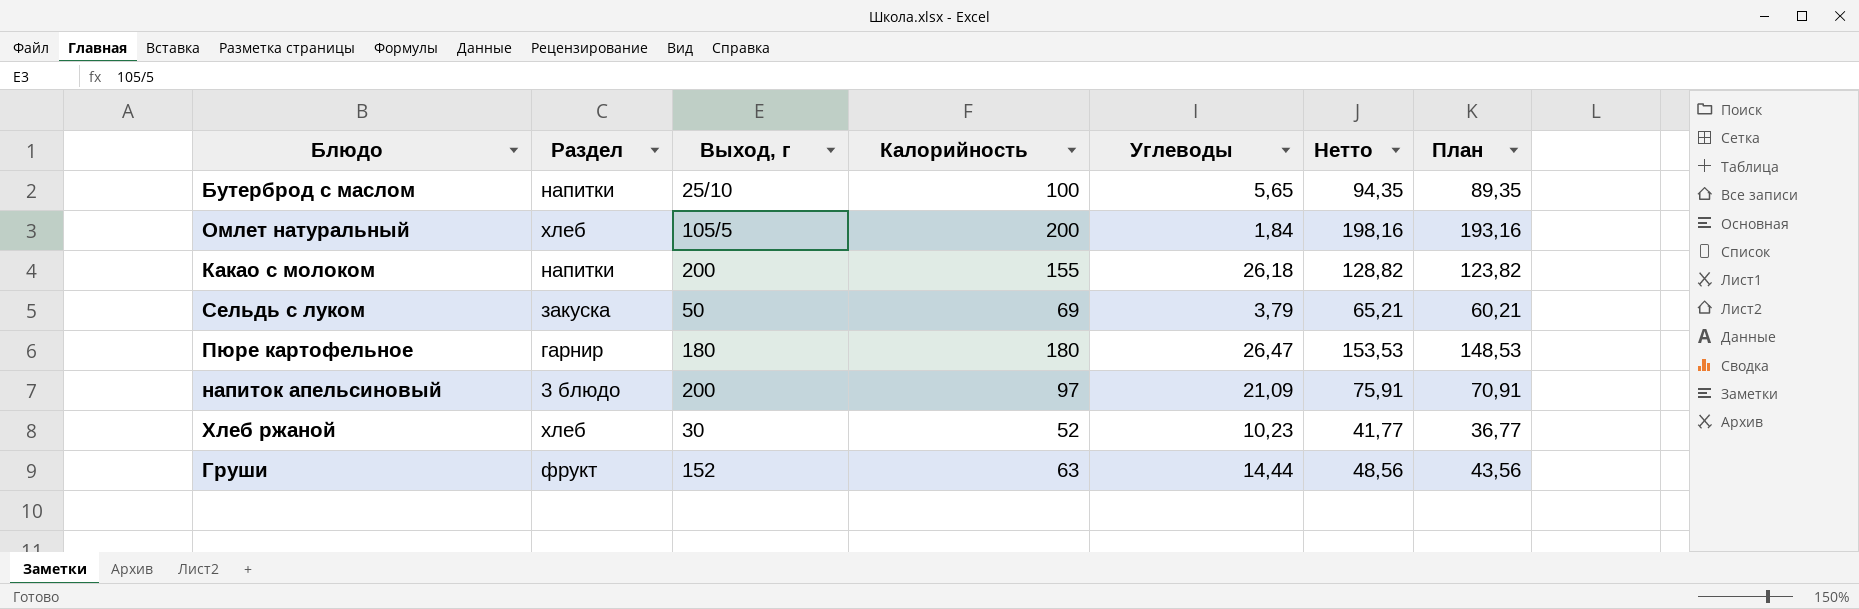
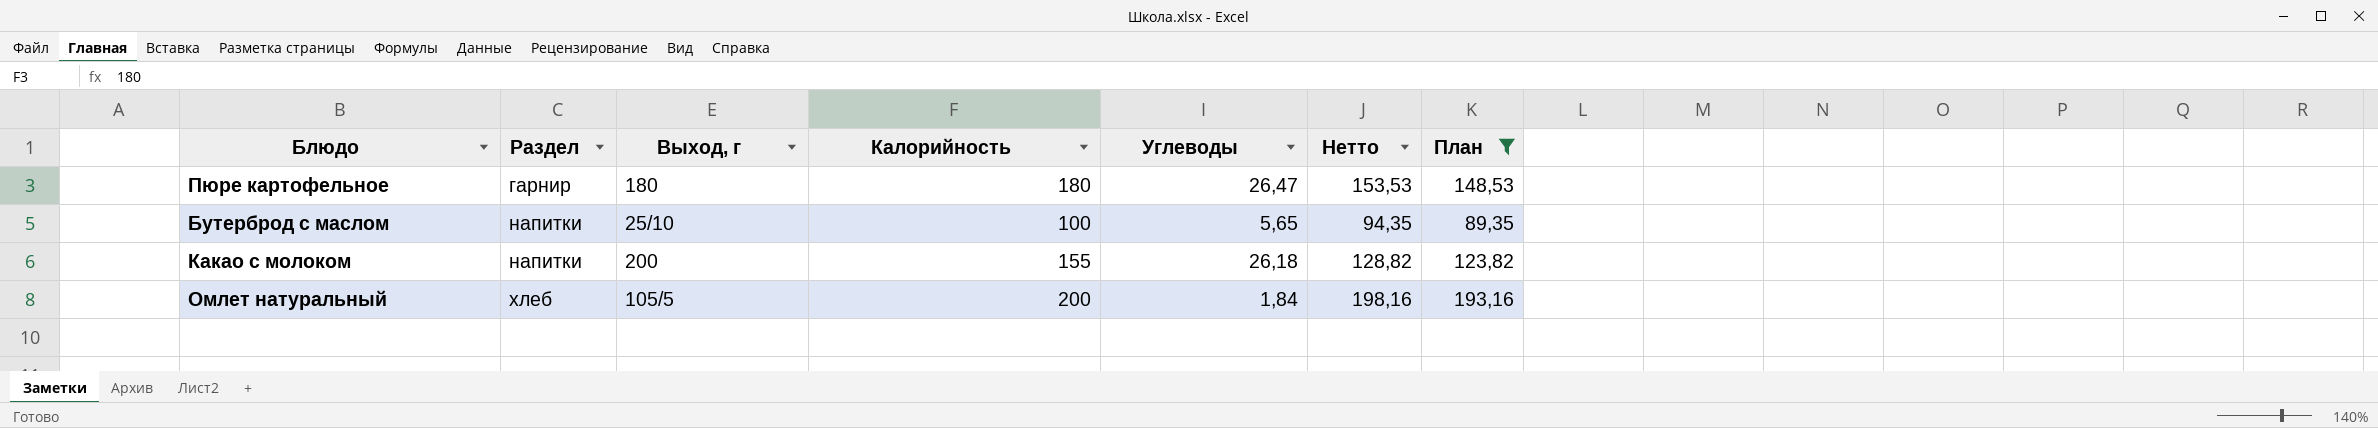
filter: none -> План >= 89,35
row order: none -> Раздел ascending

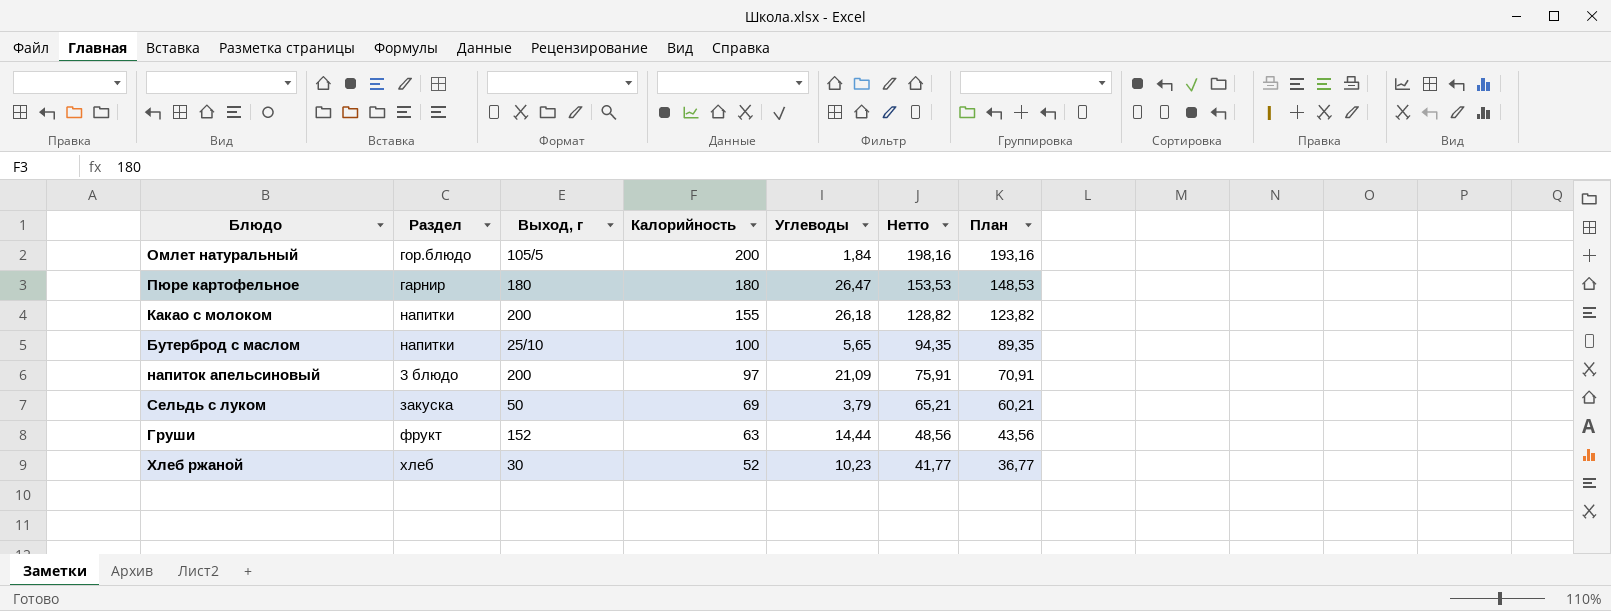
filter: План >= 89,35 -> none
row order: Раздел ascending -> Калорийность descending
Омлет натуральный | Раздел: хлеб -> гор.блюдо

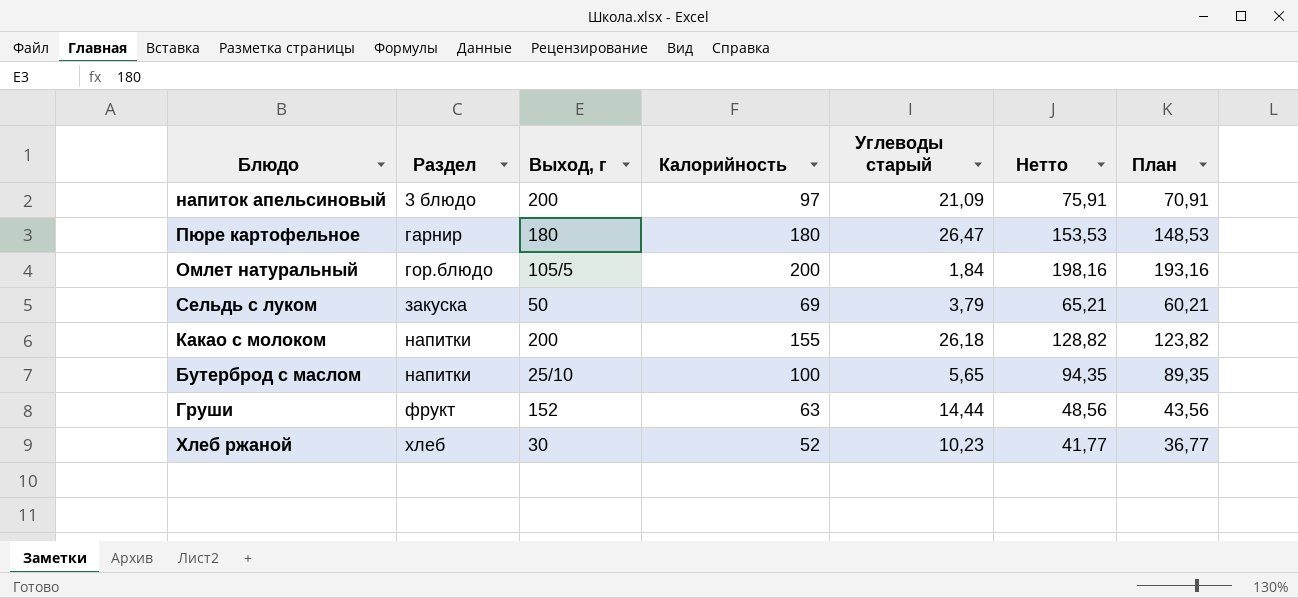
row order: Калорийность descending -> Раздел ascending
column name: Углеводы -> Углеводы старый

